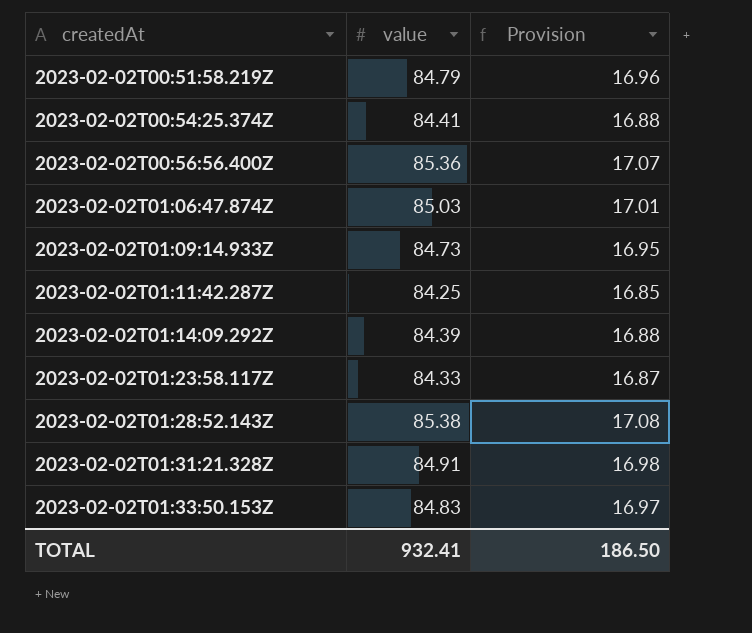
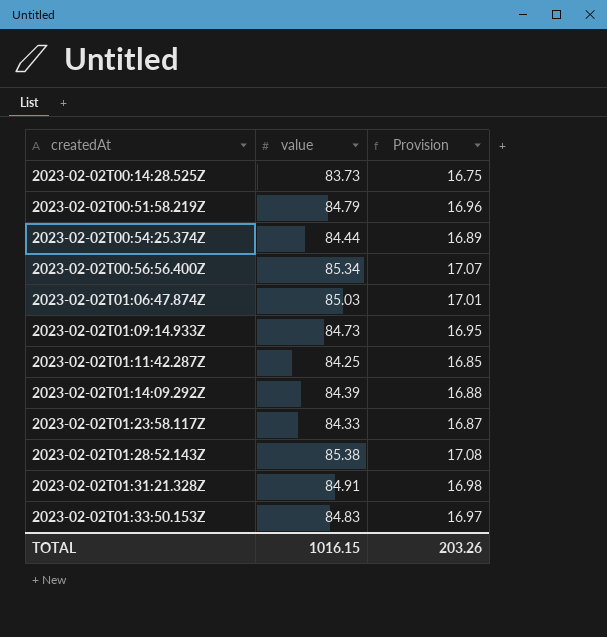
row 2023-02-02T00:14:28.525Z: none -> 83.73 | 16.75
2023-02-02T00:54:25.374Z | value: 84.41 -> 84.44
2023-02-02T00:54:25.374Z | Provision: 16.88 -> 16.89
2023-02-02T00:56:56.400Z | value: 85.36 -> 85.34
TOTAL | value: 932.41 -> 1016.15
TOTAL | Provision: 186.50 -> 203.26

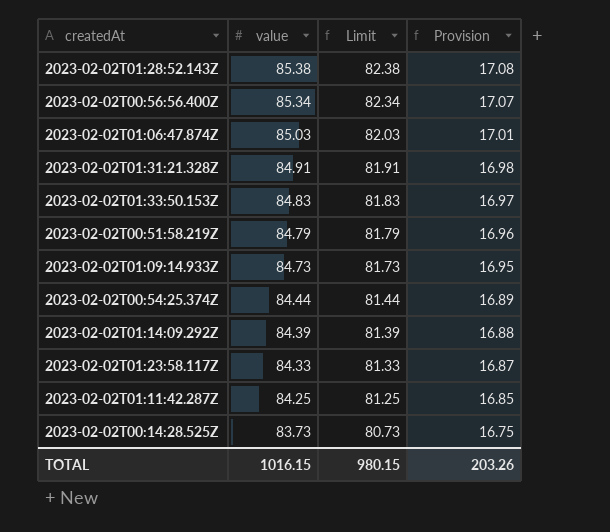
row order: createdAt ascending -> value descending
column Limit | formula: none -> [value] - 3

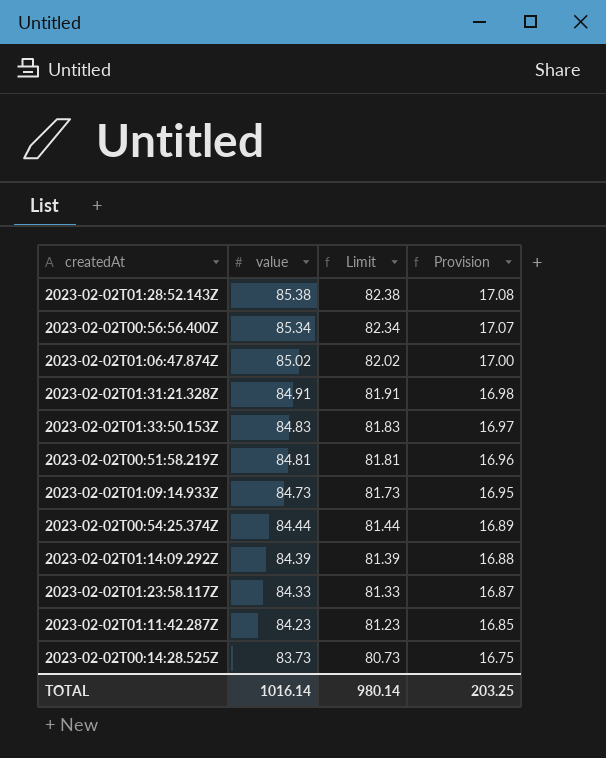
2023-02-02T01:06:47.874Z | value: 85.03 -> 85.02
2023-02-02T01:06:47.874Z | Limit: 82.03 -> 82.02
2023-02-02T01:06:47.874Z | Provision: 17.01 -> 17.00
2023-02-02T00:51:58.219Z | value: 84.79 -> 84.81
2023-02-02T00:51:58.219Z | Limit: 81.79 -> 81.81
2023-02-02T01:11:42.287Z | value: 84.25 -> 84.23
2023-02-02T01:11:42.287Z | Limit: 81.25 -> 81.23
TOTAL | value: 1016.15 -> 1016.14
TOTAL | Limit: 980.15 -> 980.14
TOTAL | Provision: 203.26 -> 203.25

